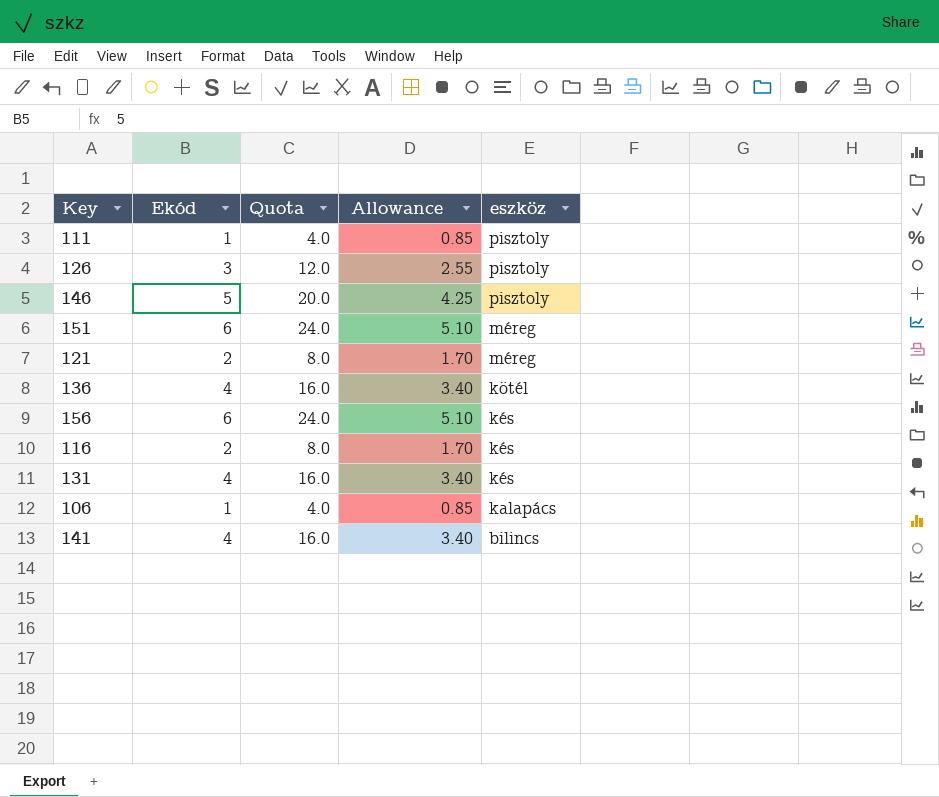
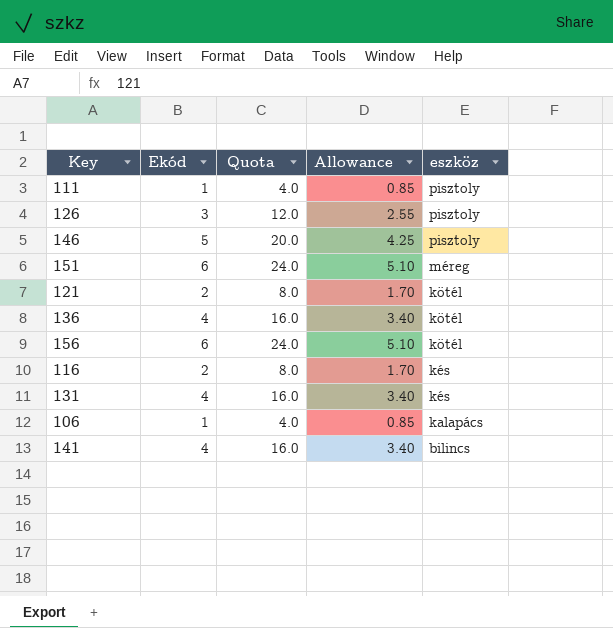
121 | eszköz: méreg -> kötél
156 | eszköz: kés -> kötél

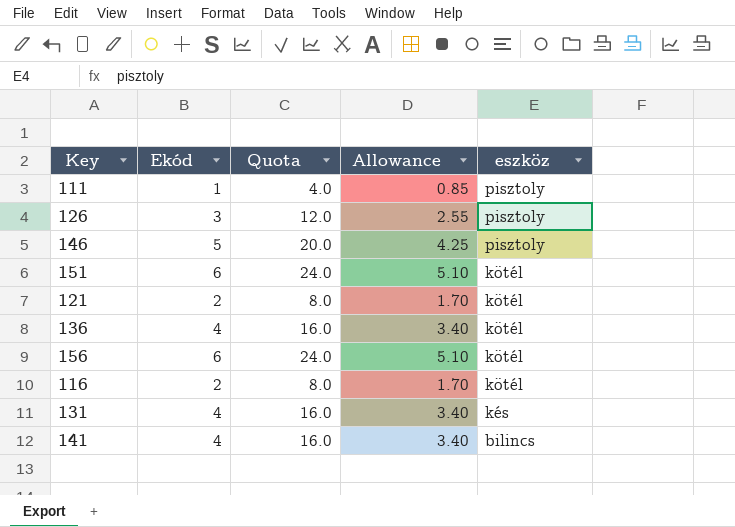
row 106: 1 | 4.0 | 0.85 | kalapács -> none
151 | eszköz: méreg -> kötél
116 | eszköz: kés -> kötél

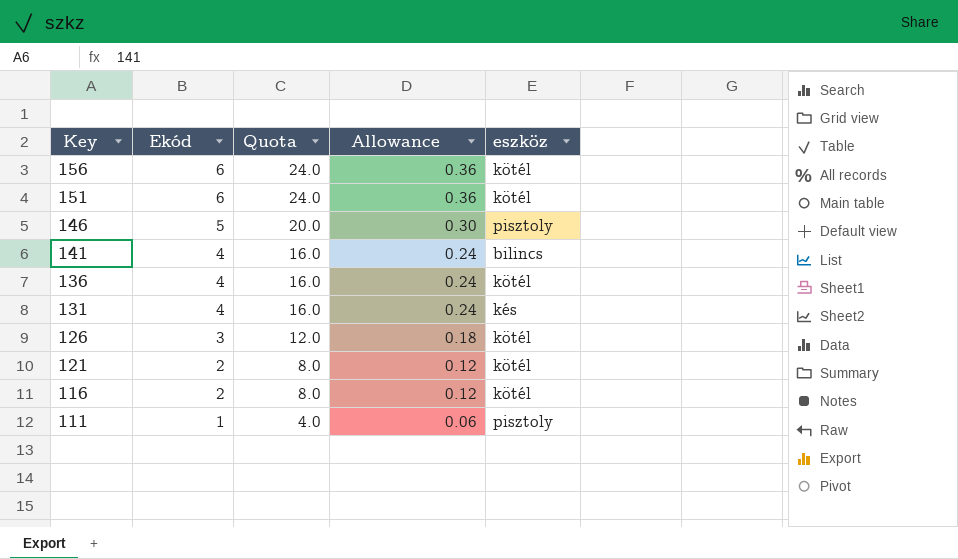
row order: eszköz descending -> Key descending
column Allowance | formula: [Ekód] * 0.85 -> [Ekód] * 0.06
126 | eszköz: pisztoly -> kötél

